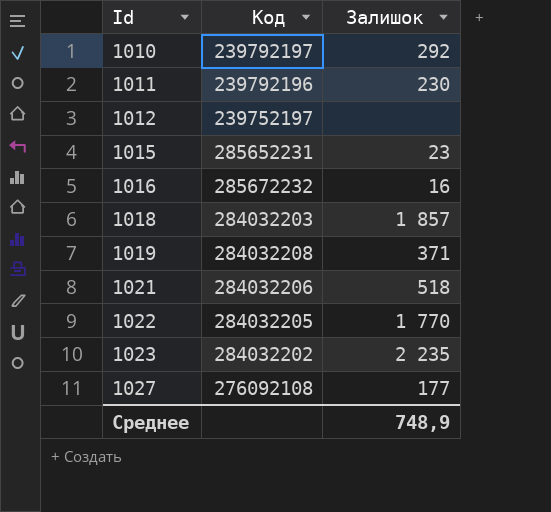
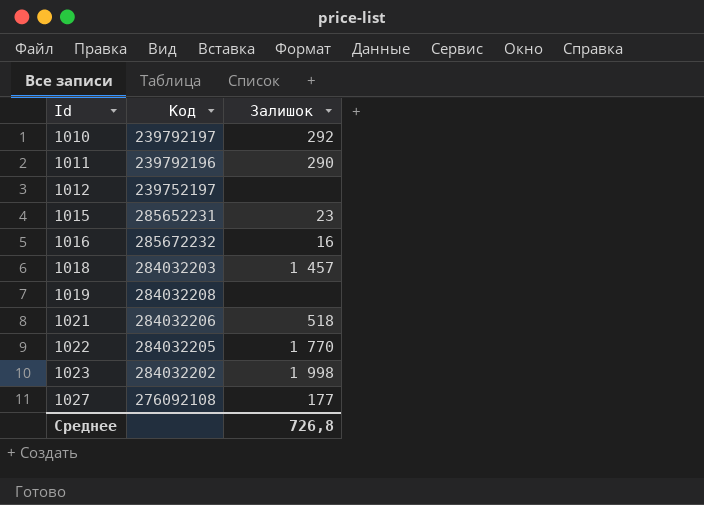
1011 | Залишок: 230 -> 290
1018 | Залишок: 1 857 -> 1 457
1019 | Залишок: 371 -> none
1023 | Залишок: 2 235 -> 1 998
Среднее | Залишок: 748,9 -> 726,8

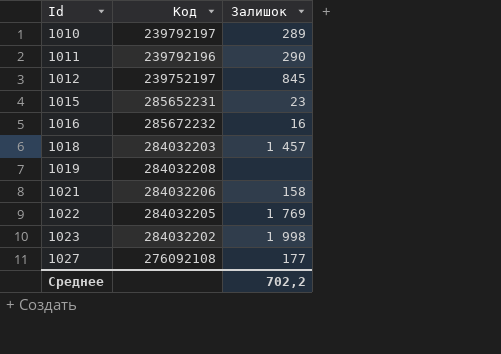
1010 | Залишок: 292 -> 289
1012 | Залишок: none -> 845
1021 | Залишок: 518 -> 158
1022 | Залишок: 1 770 -> 1 769
Среднее | Залишок: 726,8 -> 702,2

